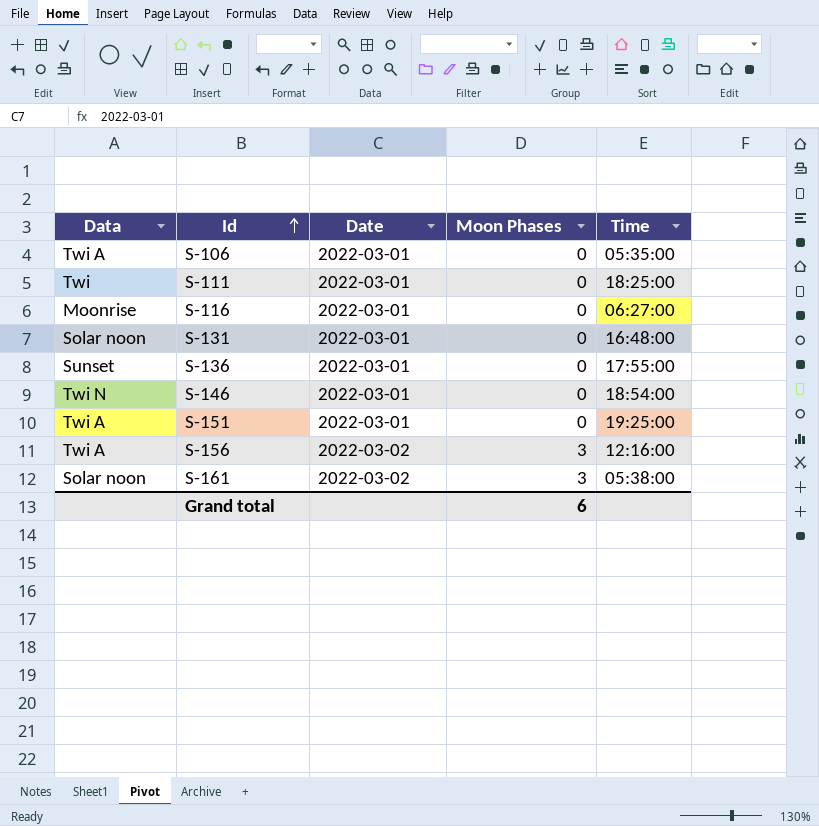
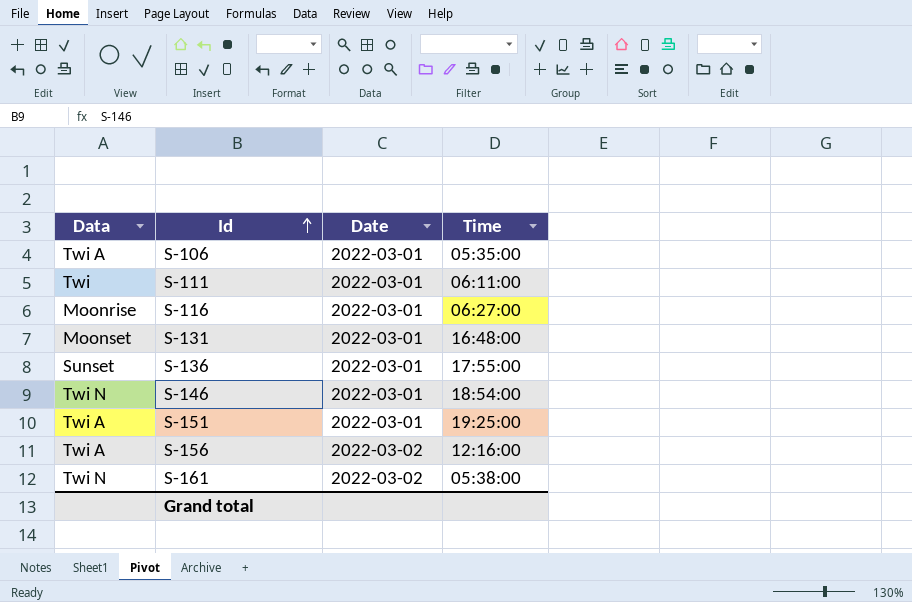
column Moon Phases | position: 4 -> none
S-111 | Time: 18:25:00 -> 06:11:00
S-131 | Data: Solar noon -> Moonset
S-161 | Data: Solar noon -> Twi N

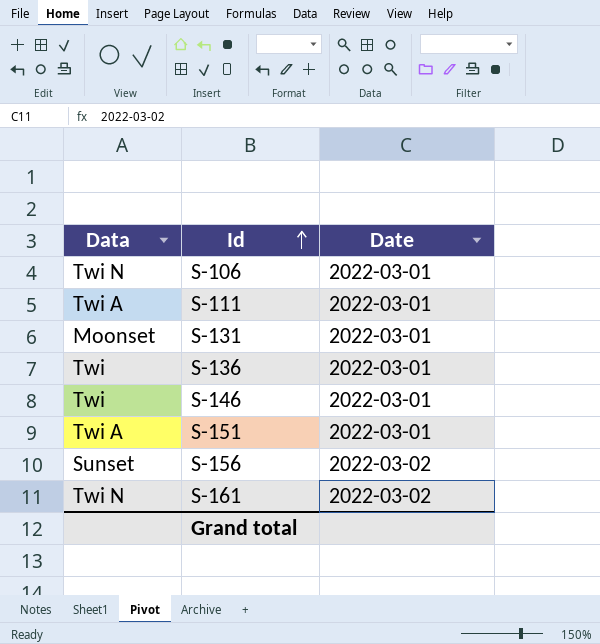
column Time | position: 4 -> none
row S-116: Moonrise | 2022-03-01 | 06:27:00 -> none
S-106 | Data: Twi A -> Twi N
S-111 | Data: Twi -> Twi A
S-136 | Data: Sunset -> Twi
S-146 | Data: Twi N -> Twi
S-156 | Data: Twi A -> Sunset

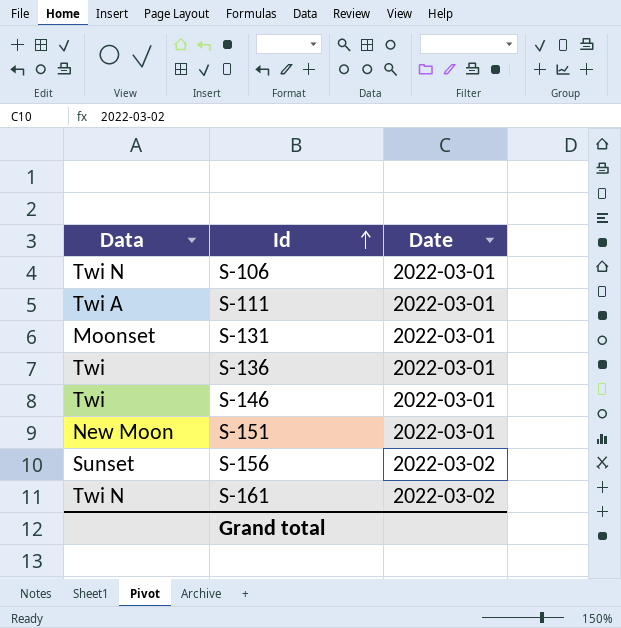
S-151 | Data: Twi A -> New Moon

